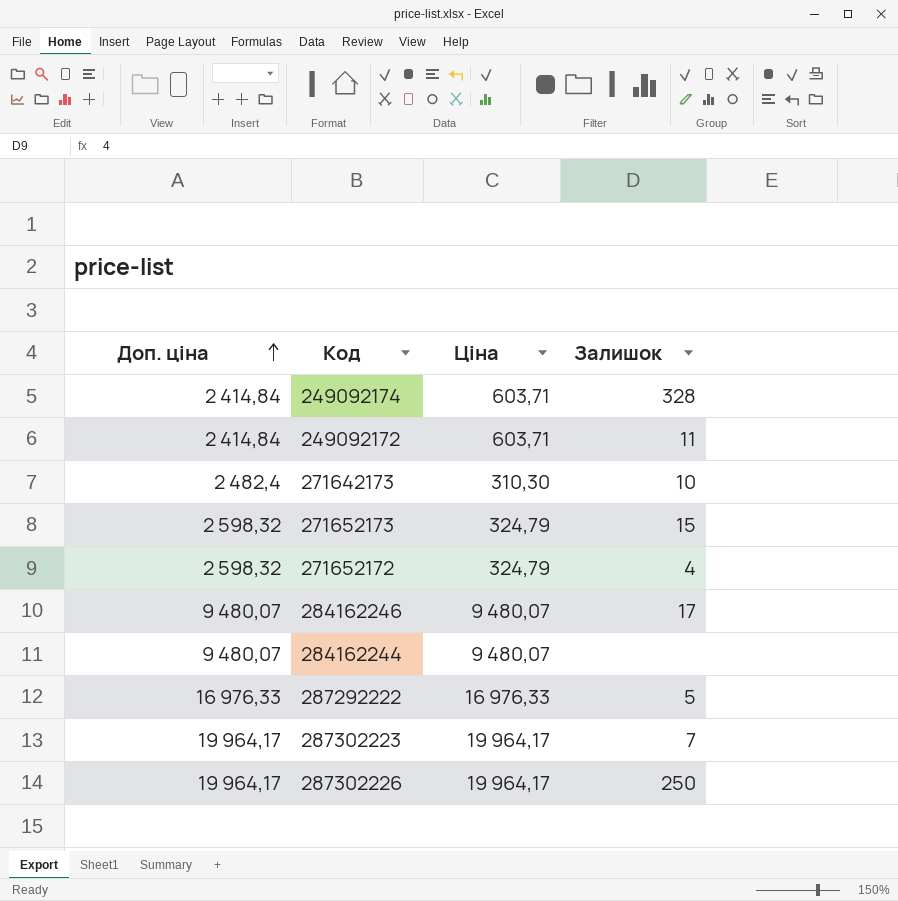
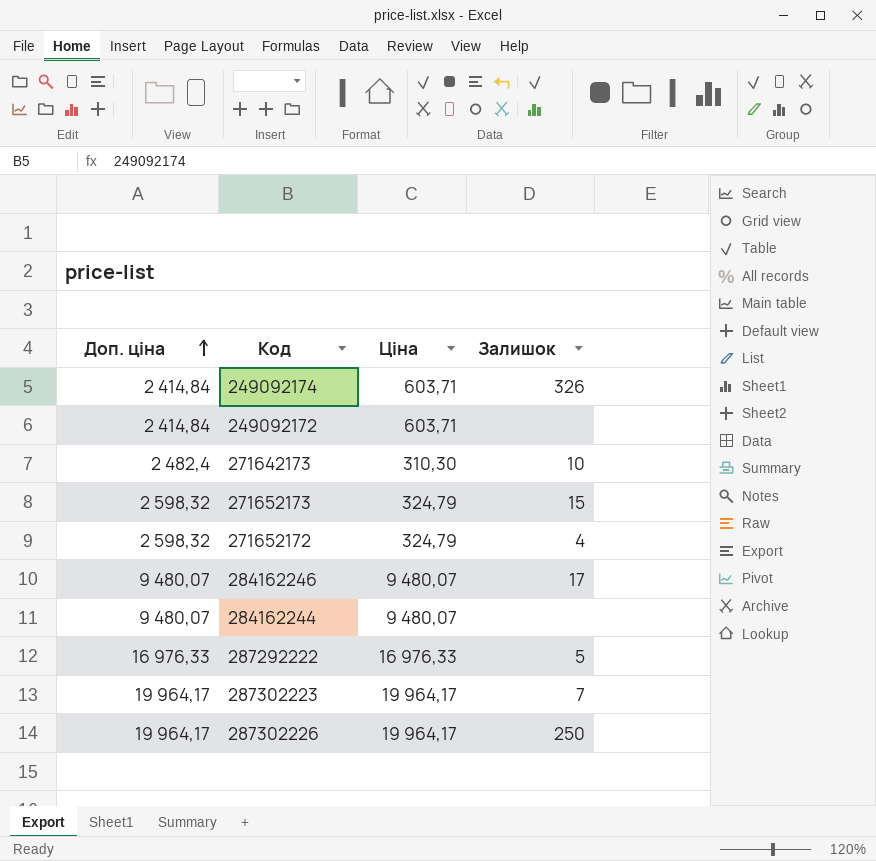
249092174 | Залишок: 328 -> 326
249092172 | Залишок: 11 -> none

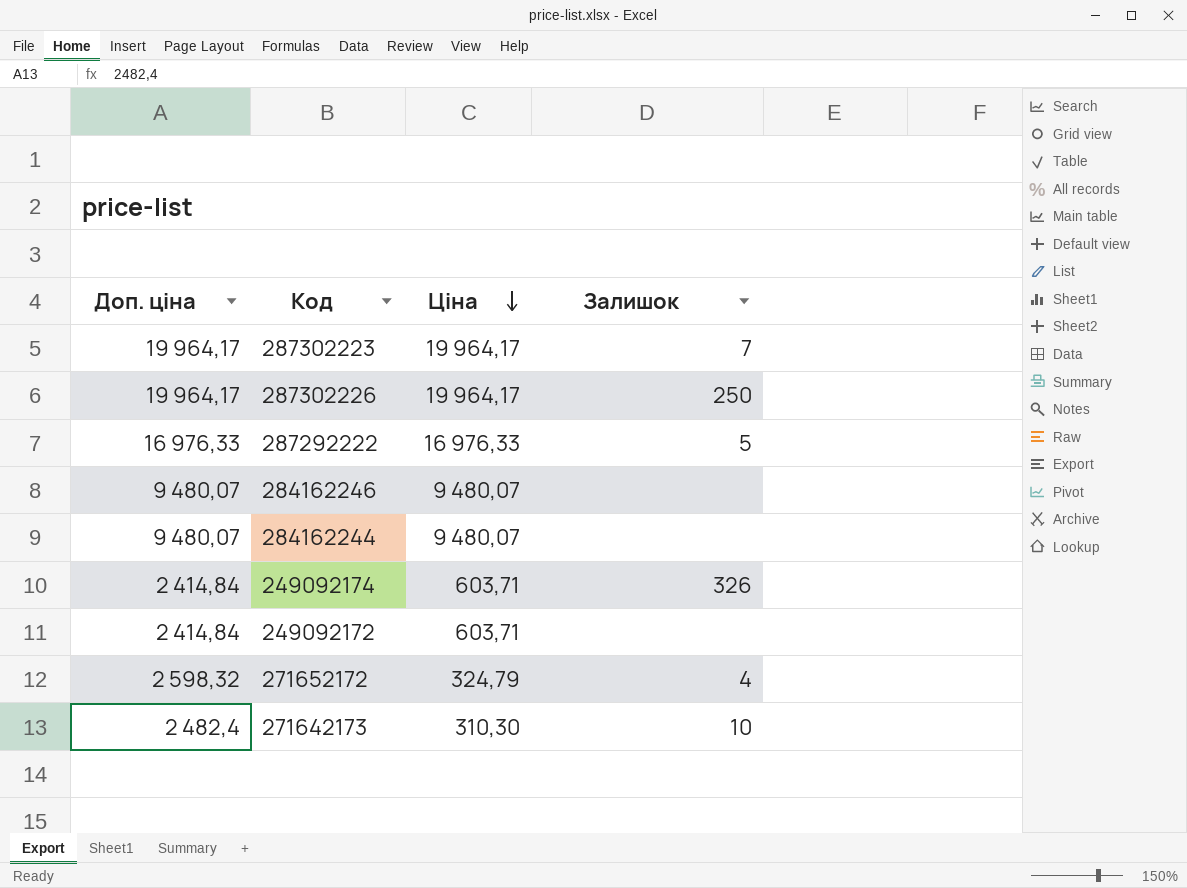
row order: Доп. ціна ascending -> Ціна descending
row 271652173: 2 598,32 | 324,79 | 15 -> none
284162246 | Залишок: 17 -> none

